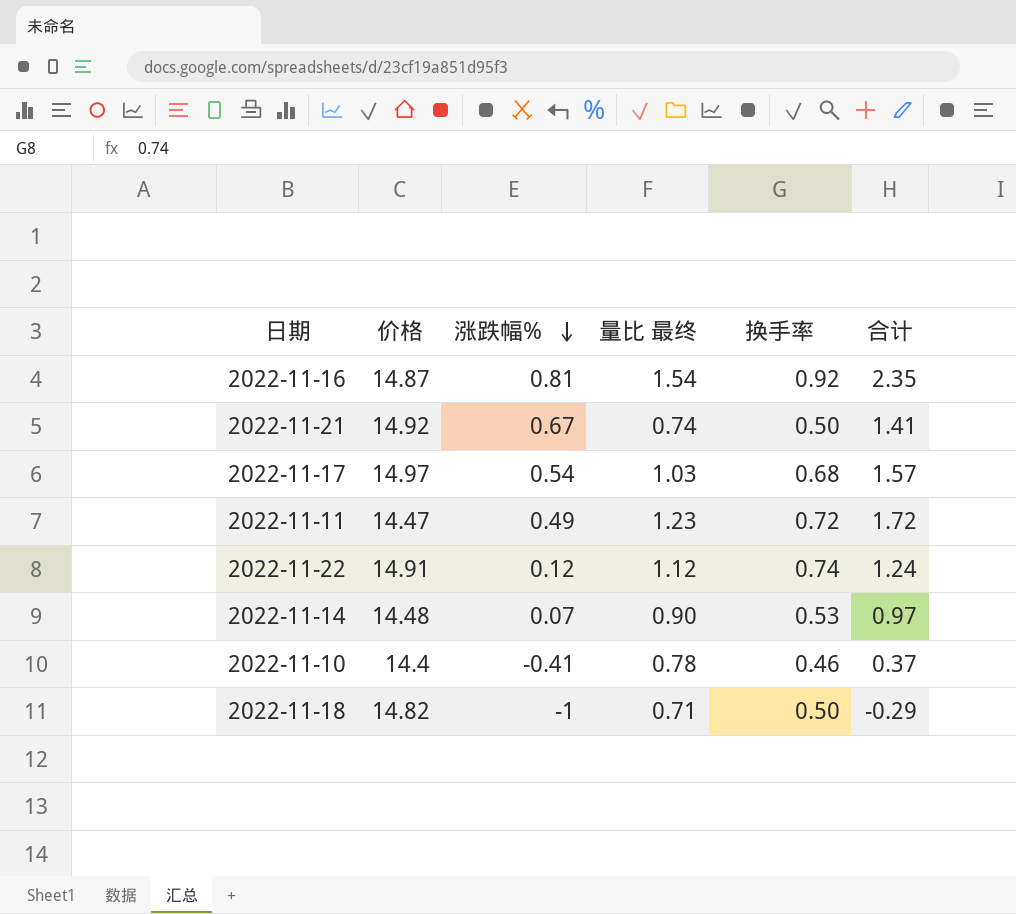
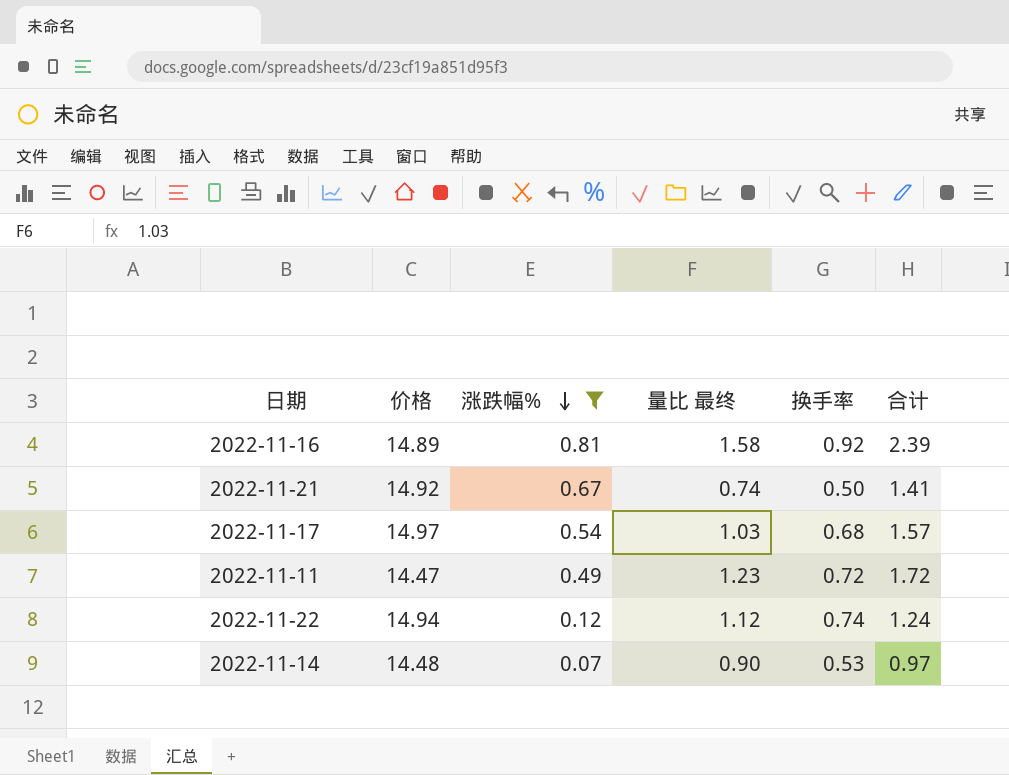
filter: none -> 涨跌幅% >= 0.07
2022-11-16 | 价格: 14.87 -> 14.89
2022-11-16 | 量比 最终: 1.54 -> 1.58
2022-11-16 | 合计: 2.35 -> 2.39
2022-11-22 | 价格: 14.91 -> 14.94

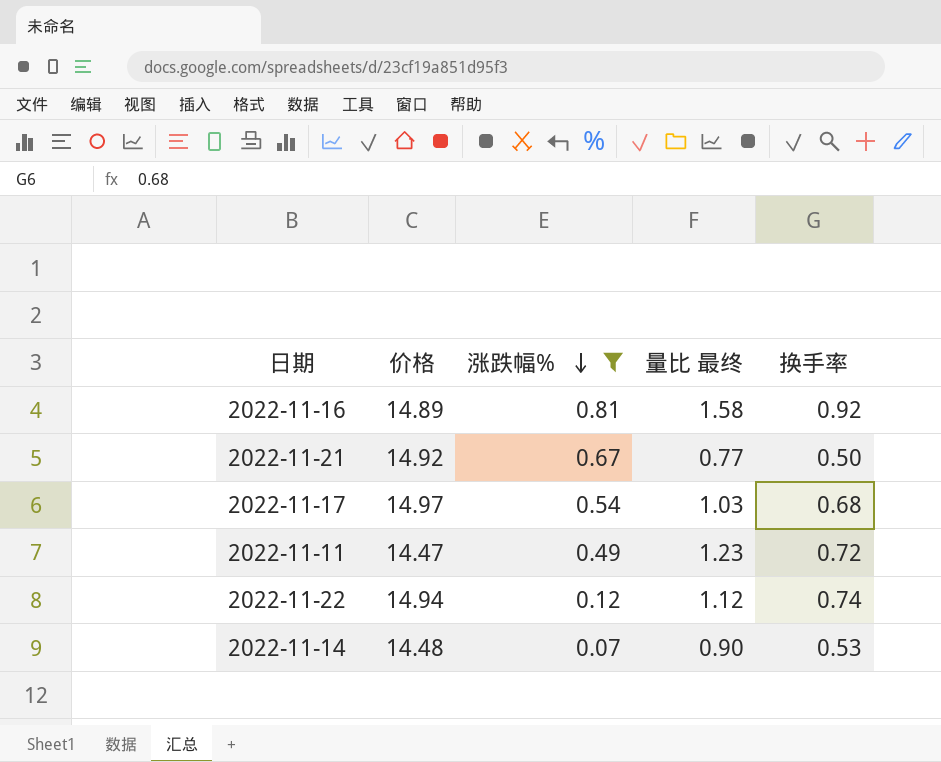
column 合计 | formula: [涨跌幅%] + [量比 最终] -> none
2022-11-21 | 量比 最终: 0.74 -> 0.77

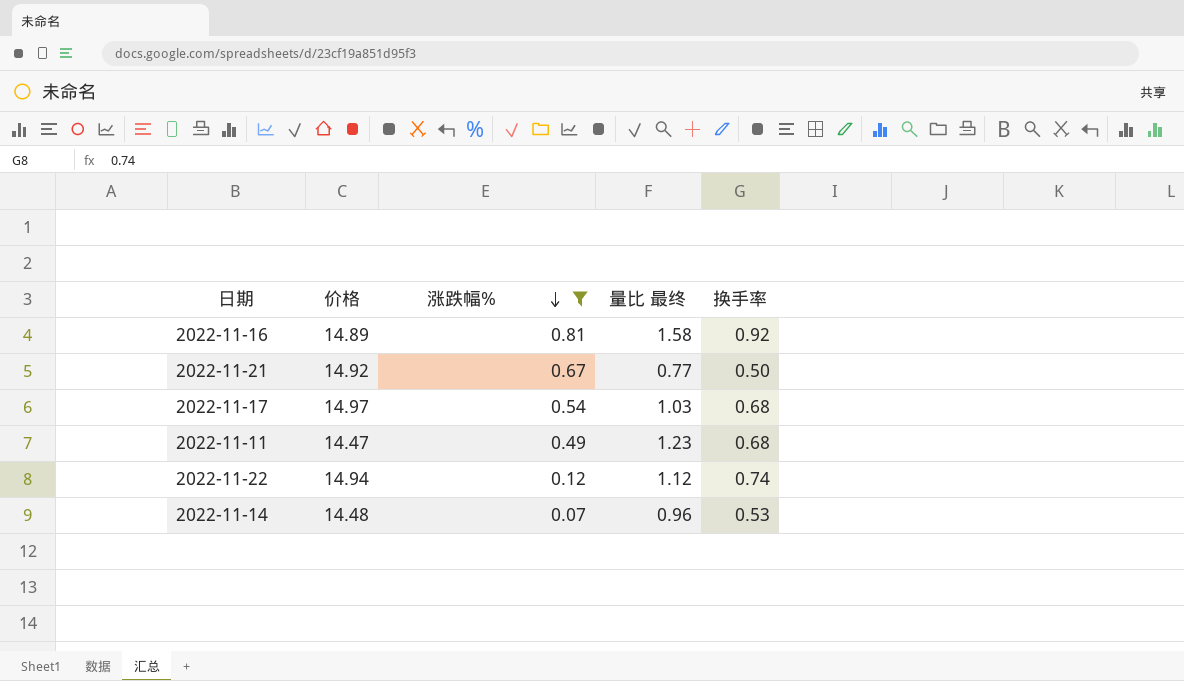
2022-11-11 | 换手率: 0.72 -> 0.68
2022-11-14 | 量比 最终: 0.90 -> 0.96

